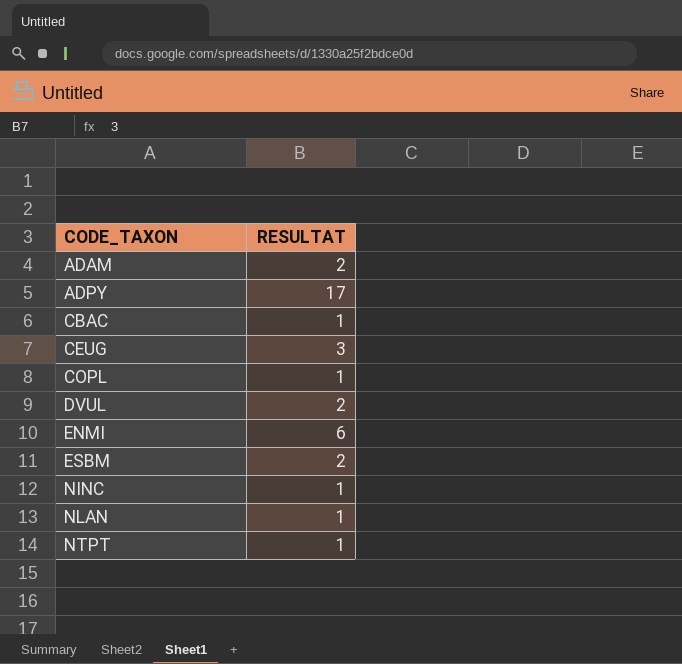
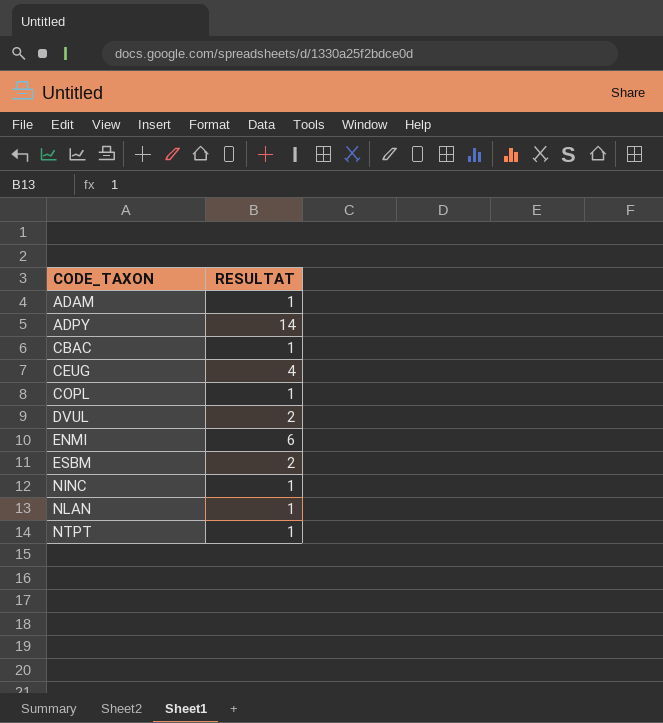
ADAM | RESULTAT: 2 -> 1
ADPY | RESULTAT: 17 -> 14
CEUG | RESULTAT: 3 -> 4

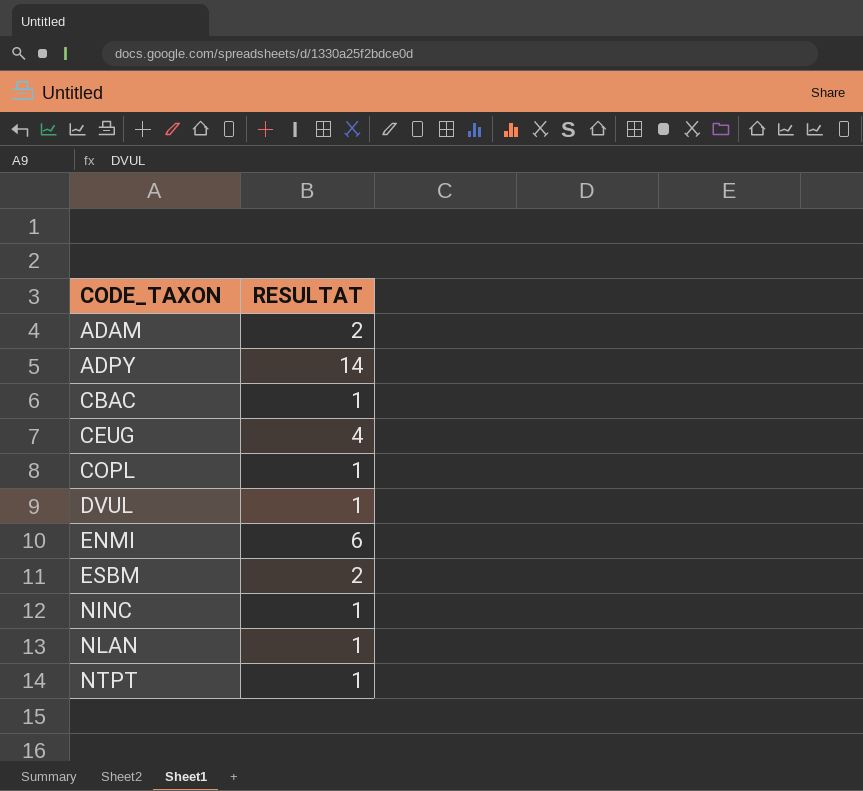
ADAM | RESULTAT: 1 -> 2
DVUL | RESULTAT: 2 -> 1

